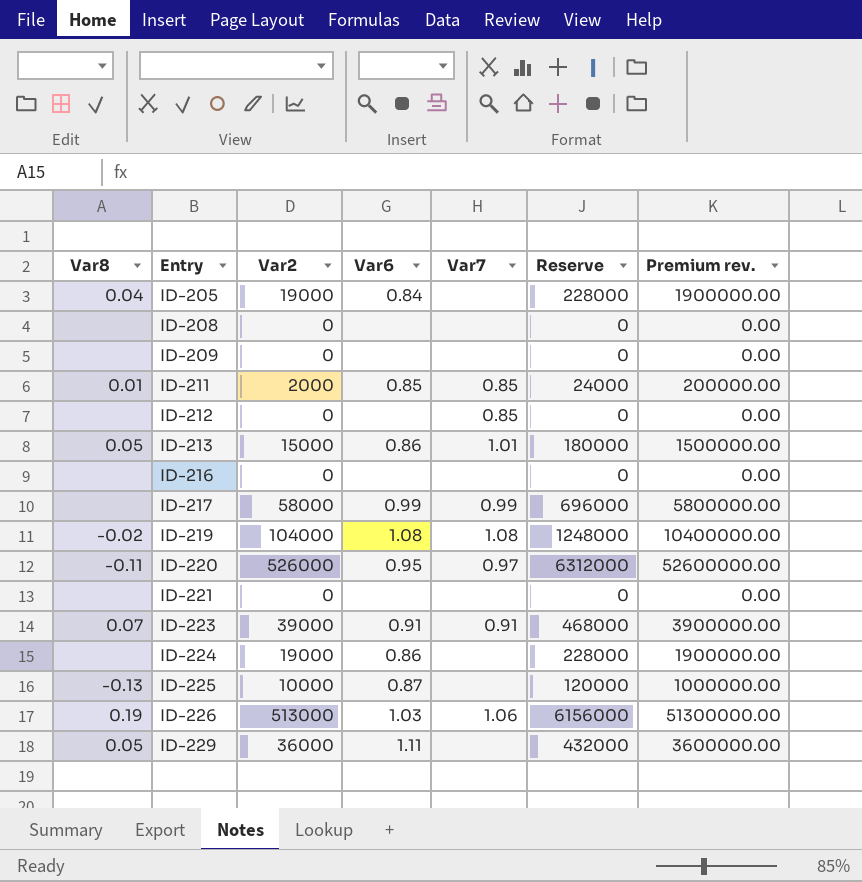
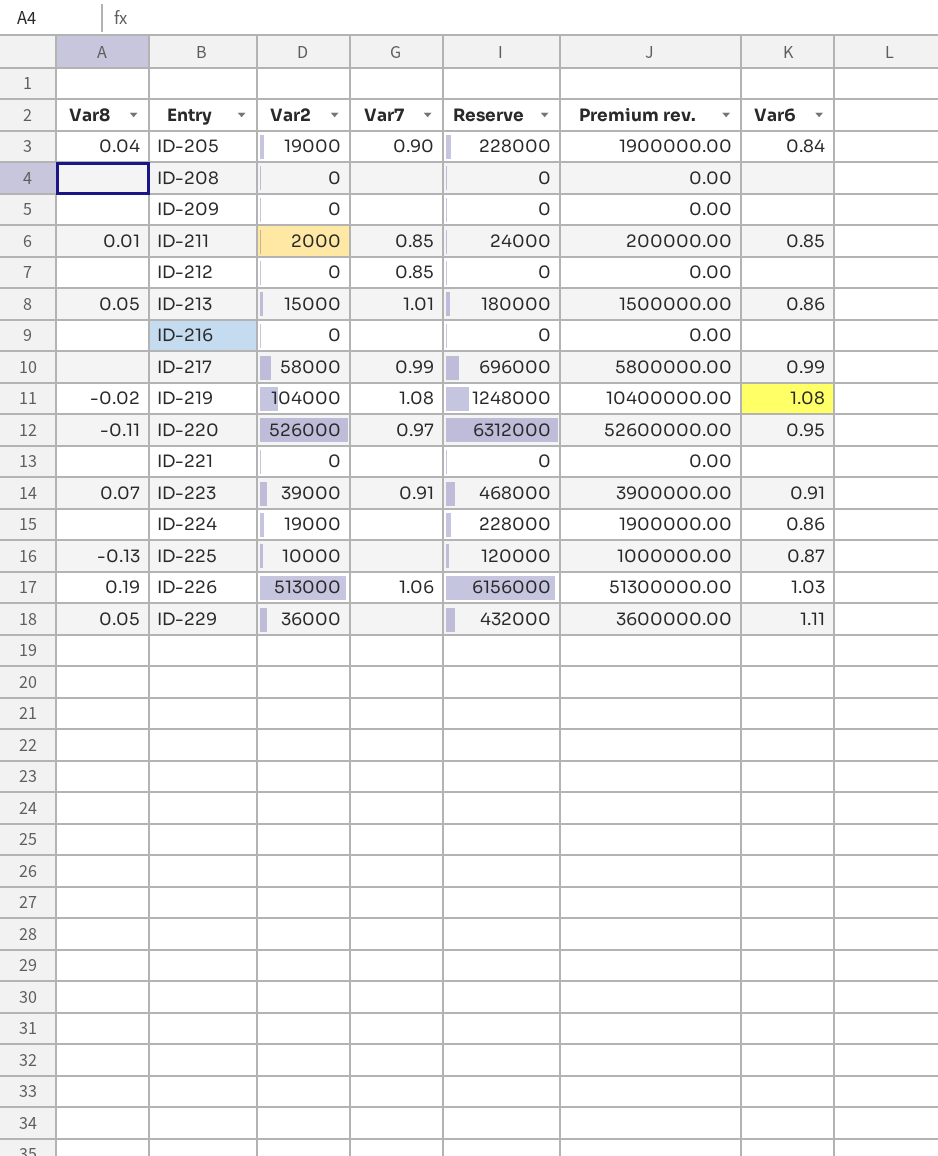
column Var6 | position: 4 -> 7
ID-205 | Var7: none -> 0.90

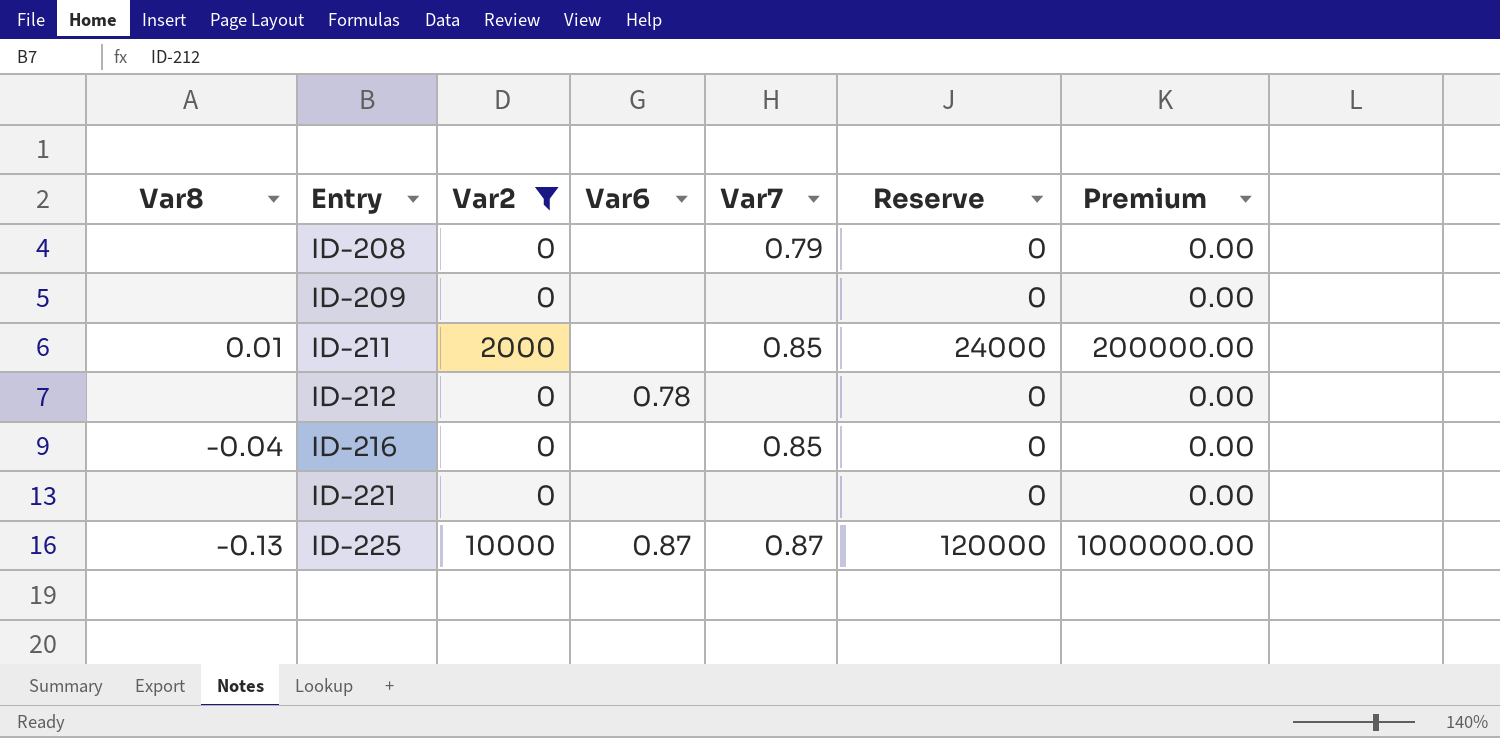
filter: none -> Var2 <= 10000
column Var6 | position: 7 -> 4
column name: Premium rev. -> Premium
ID-208 | Var7: none -> 0.79
ID-211 | Var6: 0.85 -> none
ID-212 | Var6: none -> 0.78
ID-212 | Var7: 0.85 -> none
ID-216 | Var8: none -> -0.04
ID-216 | Var7: none -> 0.85
ID-225 | Var7: none -> 0.87

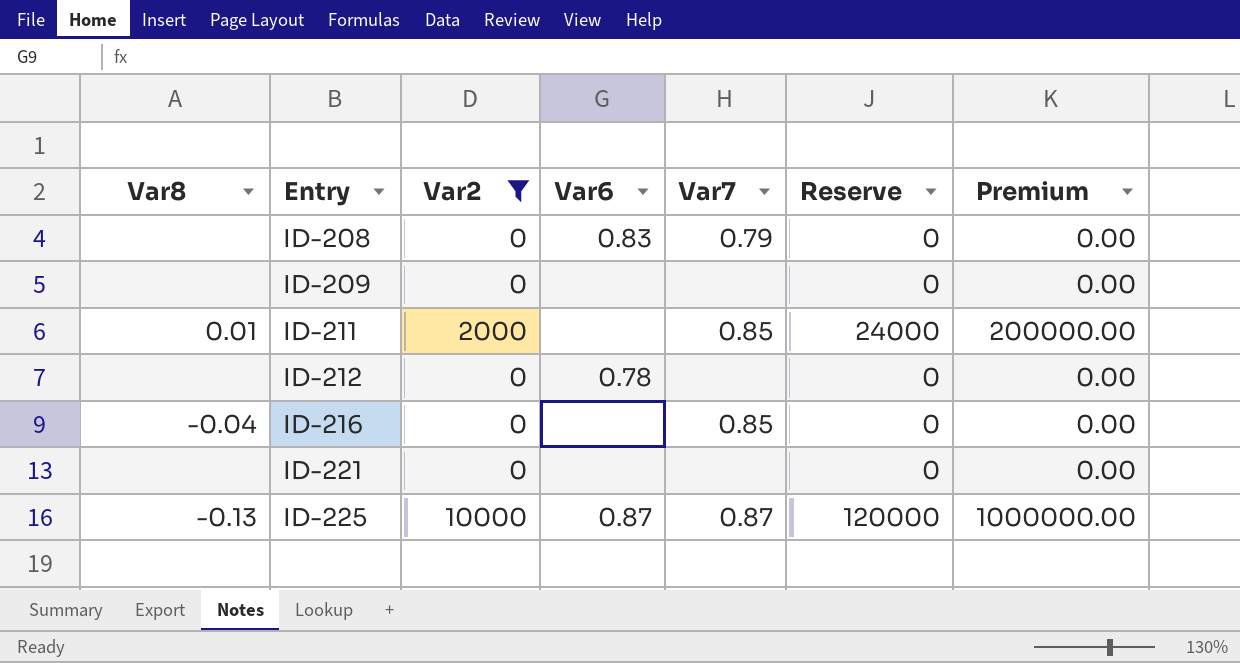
ID-208 | Var6: none -> 0.83

